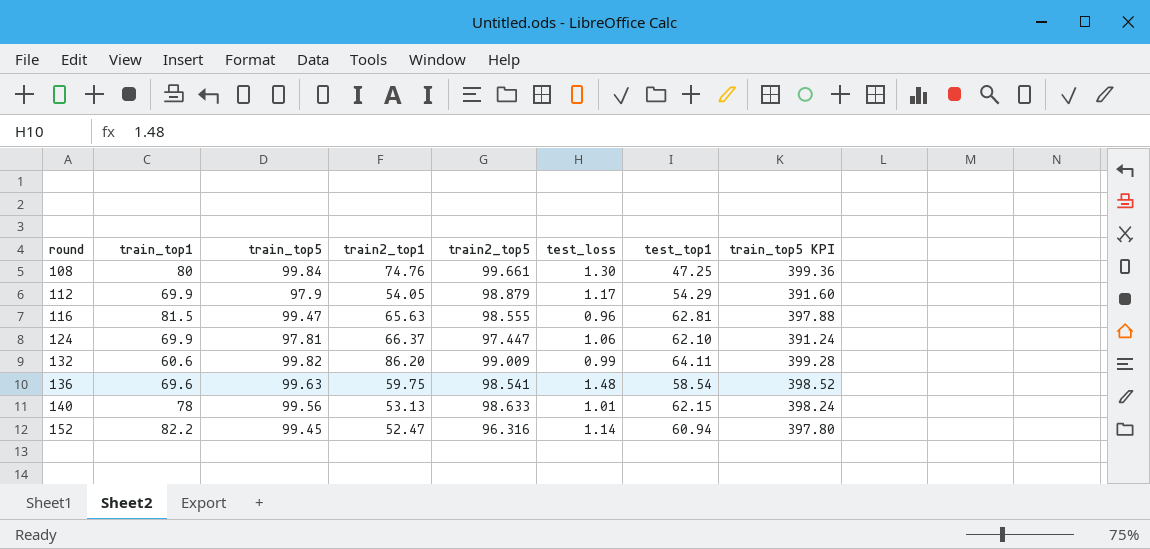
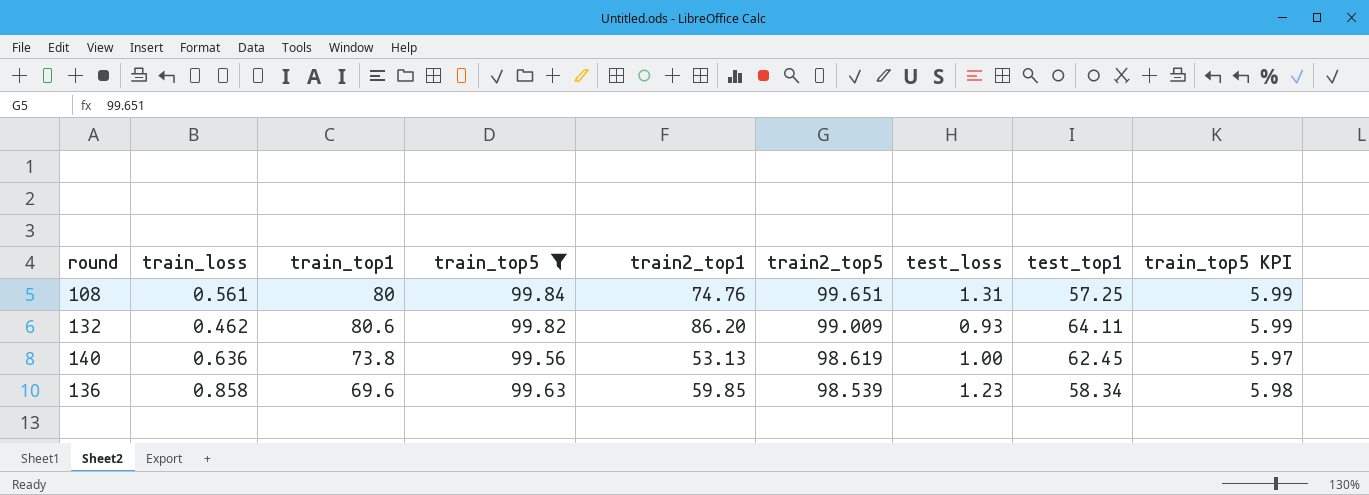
filter: none -> train_top5 >= 99.56
row order: round ascending -> train2_top5 descending
column train_loss | position: none -> 2
column train_top5 KPI | formula: [train_top5] * 4 -> [train_top5] * 0.06
108 | train2_top5: 99.661 -> 99.651
108 | test_loss: 1.30 -> 1.31
108 | test_top1: 47.25 -> 57.25
132 | train_top1: 60.6 -> 80.6
132 | test_loss: 0.99 -> 0.93
140 | train_top1: 78 -> 73.8
140 | train2_top5: 98.633 -> 98.619
140 | test_loss: 1.01 -> 1.00
140 | test_top1: 62.15 -> 62.45
136 | train2_top1: 59.75 -> 59.85
136 | train2_top5: 98.541 -> 98.539
136 | test_loss: 1.48 -> 1.23
136 | test_top1: 58.54 -> 58.34

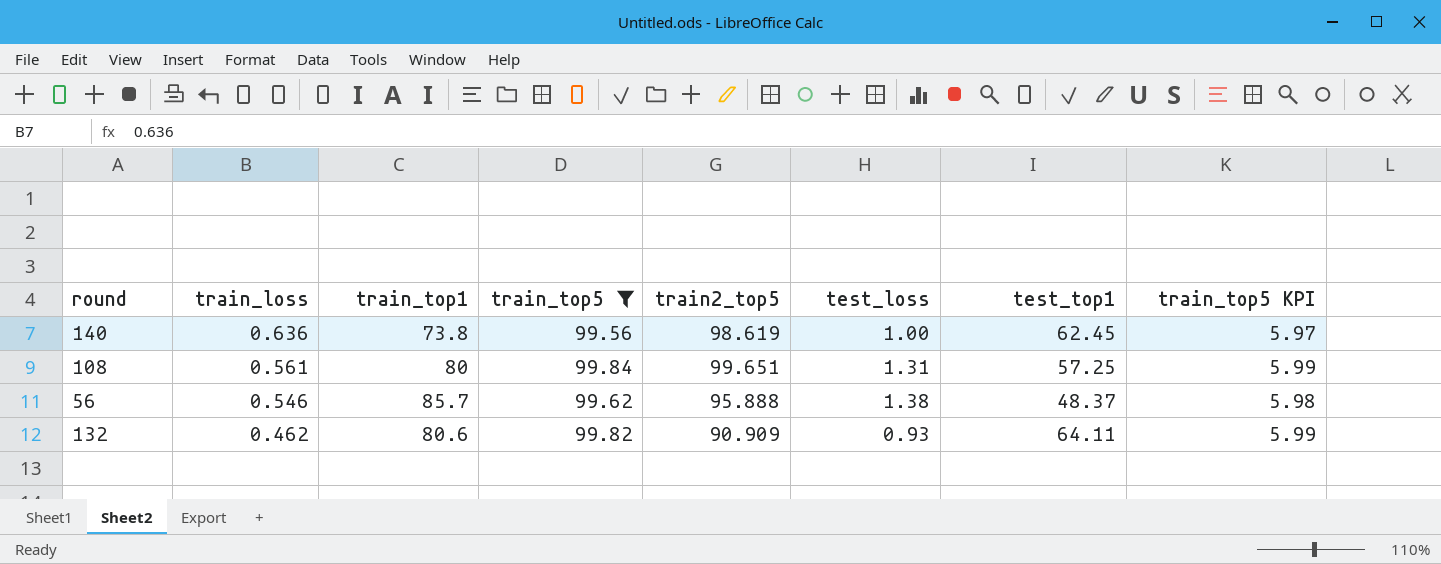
row order: train2_top5 descending -> train_loss descending
column train2_top1 | position: 5 -> none
row 136: 0.858 | 69.6 | 99.63 | 59.85 | 98.539 | 1.23 | 58.34 | 5.98 -> none
row 56: none -> 0.546 | 85.7 | 99.62 | 95.888 | 1.38 | 48.37 | 5.98
132 | train2_top5: 99.009 -> 90.909

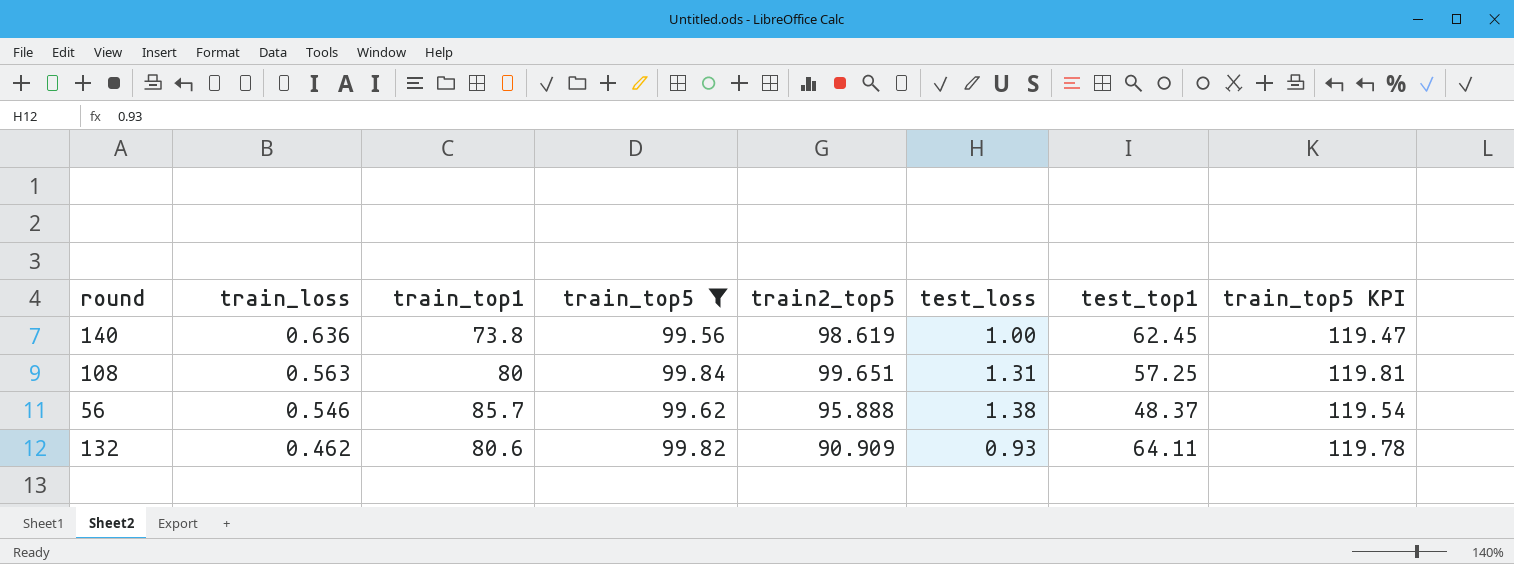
column train_top5 KPI | formula: [train_top5] * 0.06 -> [train_top5] * 1.2
108 | train_loss: 0.561 -> 0.563

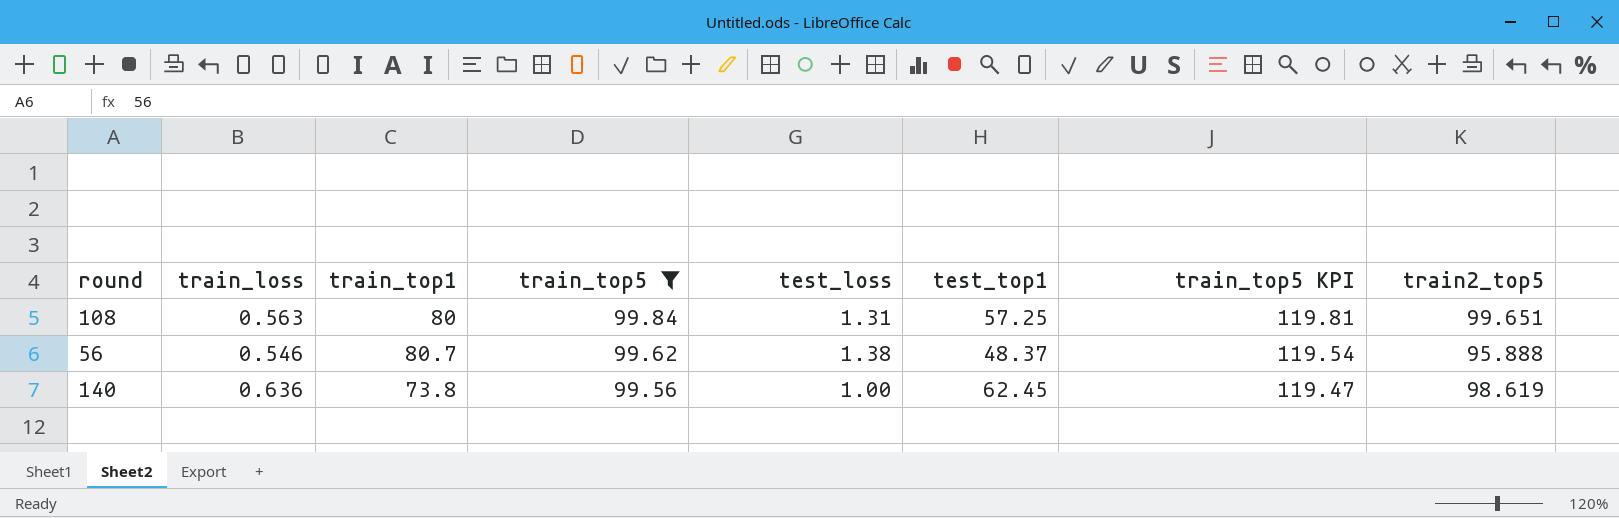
row order: train_loss descending -> train_top5 descending
column train2_top5 | position: 5 -> 8
row 132: 0.462 | 80.6 | 99.82 | 90.909 | 0.93 | 64.11 | 119.78 -> none
56 | train_top1: 85.7 -> 80.7

